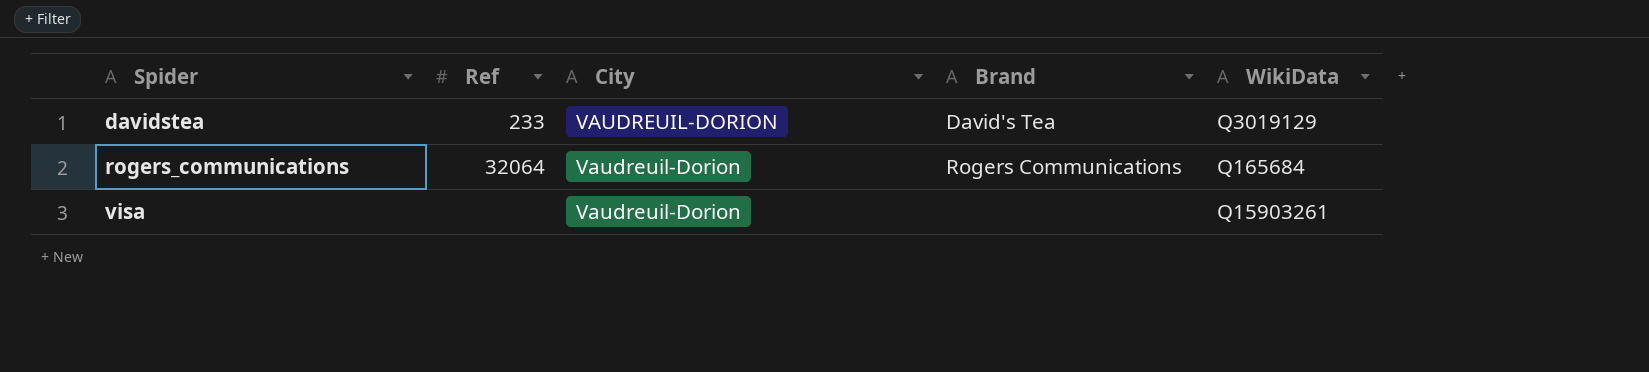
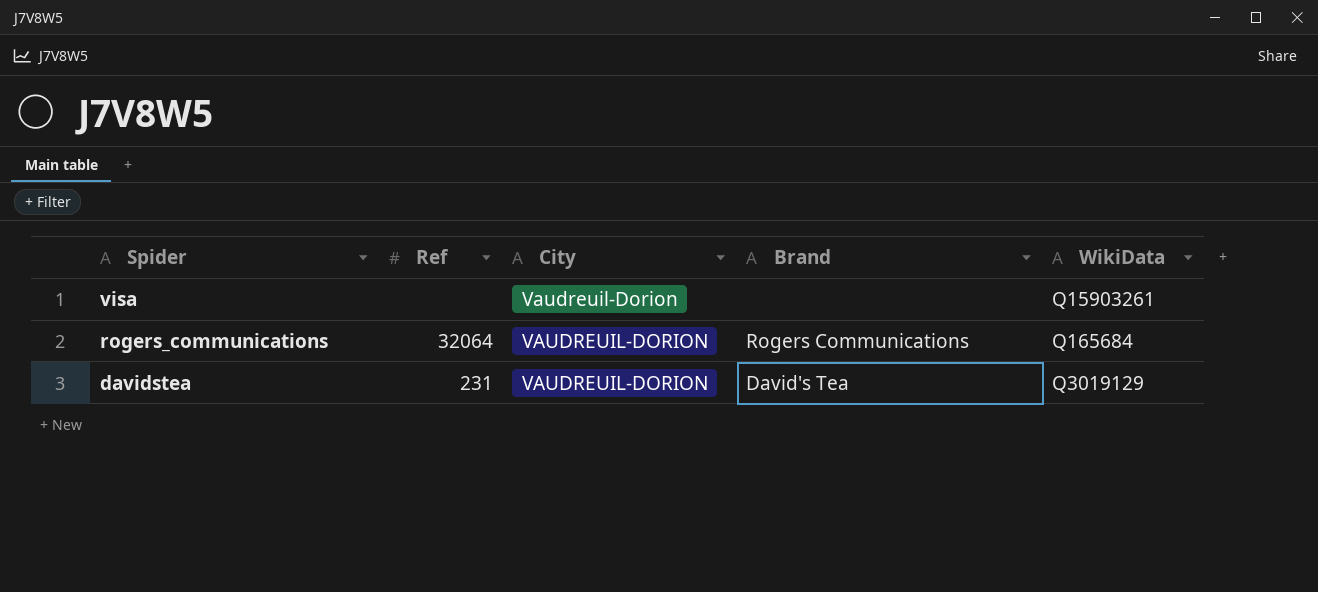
row order: Spider ascending -> Spider descending
rogers_communications | City: Vaudreuil-Dorion -> VAUDREUIL-DORION
davidstea | Ref: 233 -> 231

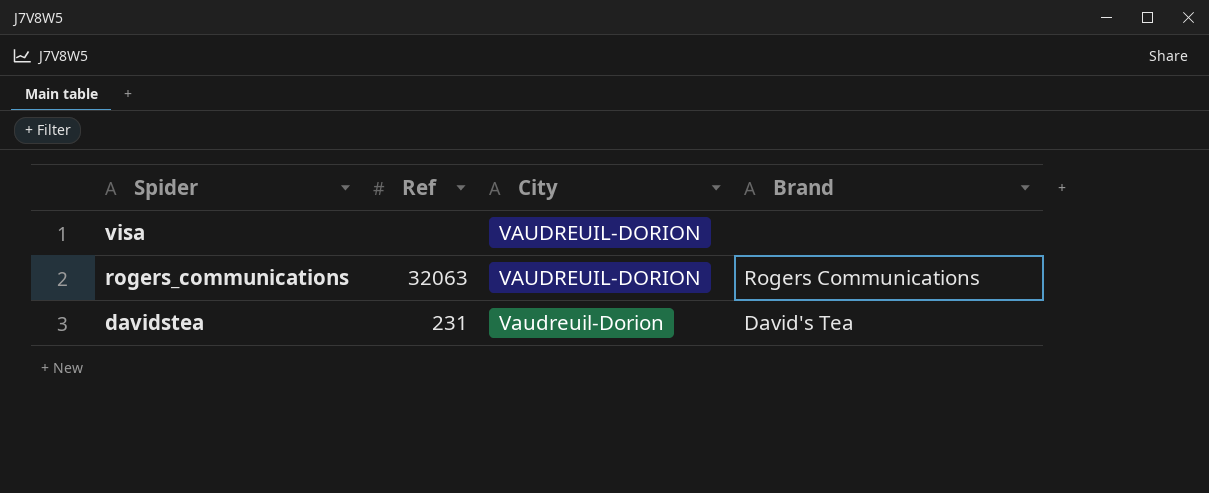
column WikiData | position: 5 -> none
visa | City: Vaudreuil-Dorion -> VAUDREUIL-DORION
rogers_communications | Ref: 32064 -> 32063
davidstea | City: VAUDREUIL-DORION -> Vaudreuil-Dorion

